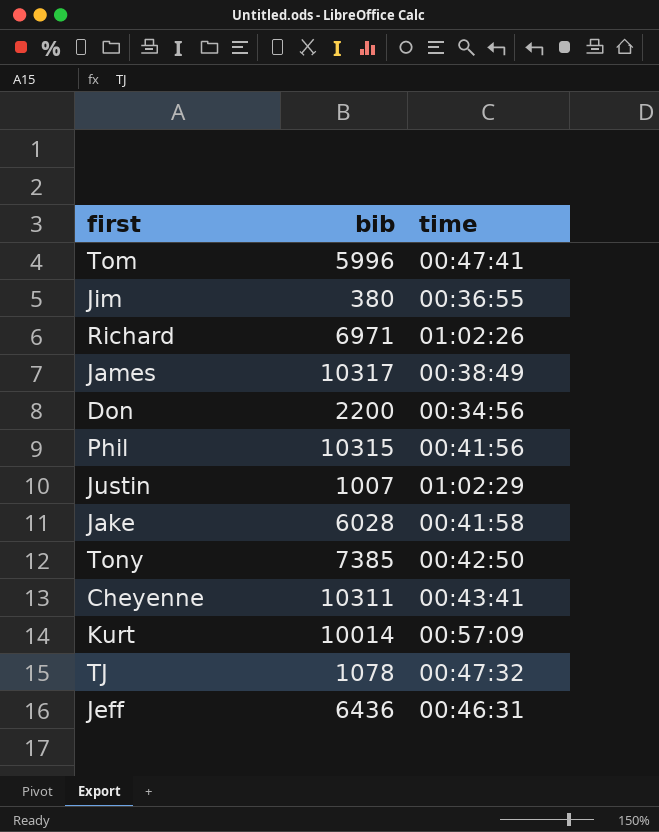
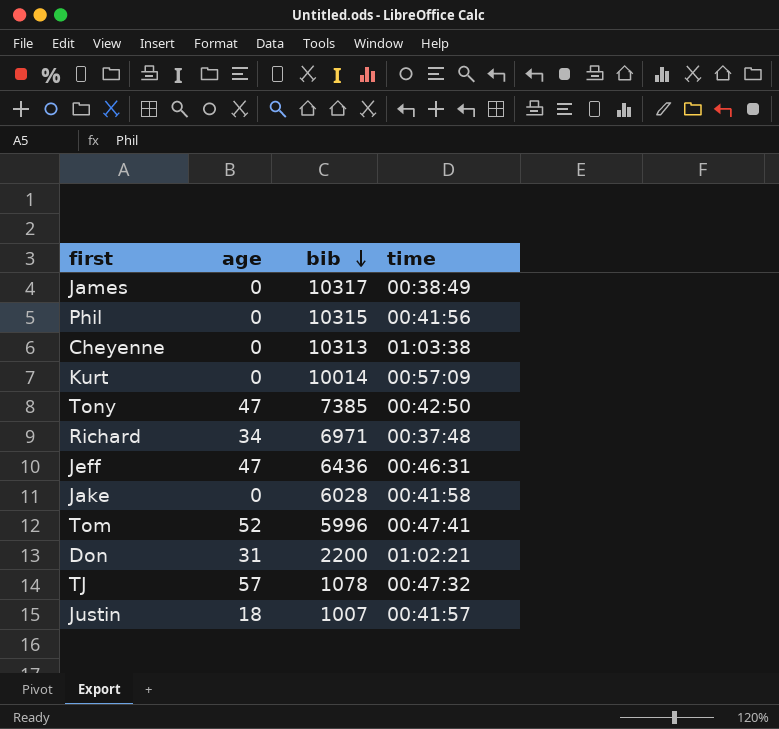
row order: none -> bib descending
column age | position: none -> 2
row Jim: 380 | 00:36:55 -> none
Cheyenne | bib: 10311 -> 10313
Cheyenne | time: 00:43:41 -> 01:03:38
Richard | time: 01:02:26 -> 00:37:48
Don | time: 00:34:56 -> 01:02:21
Justin | time: 01:02:29 -> 00:41:57

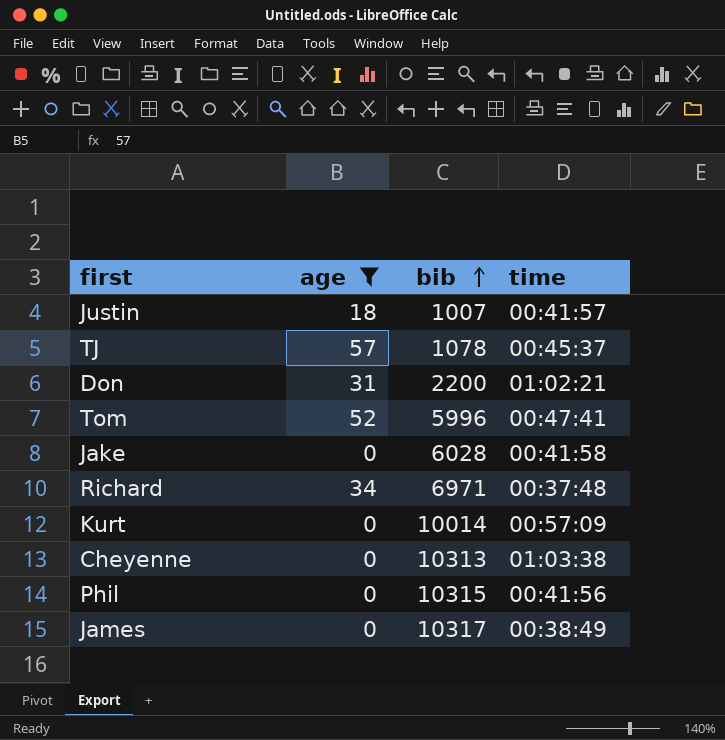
filter: none -> age != 47
row order: bib descending -> bib ascending
TJ | time: 00:47:32 -> 00:45:37

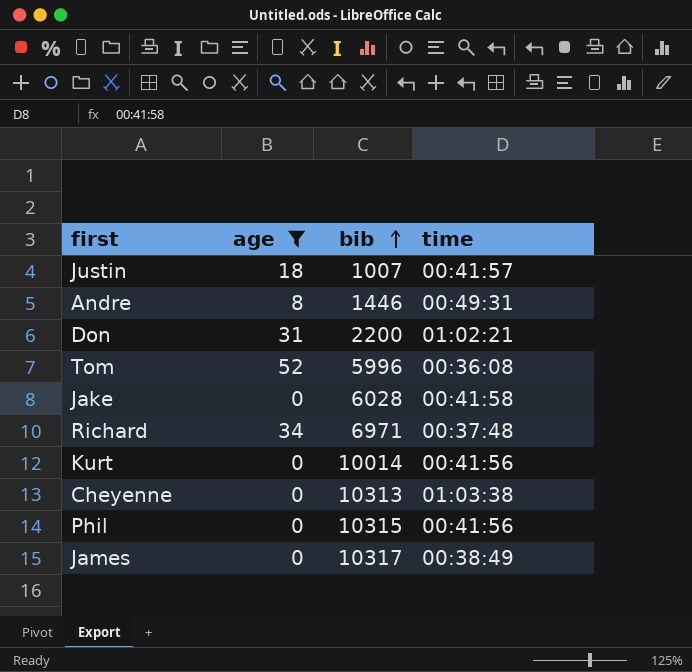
row TJ: 57 | 1078 | 00:45:37 -> none
row Andre: none -> 8 | 1446 | 00:49:31
Tom | time: 00:47:41 -> 00:36:08
Kurt | time: 00:57:09 -> 00:41:56

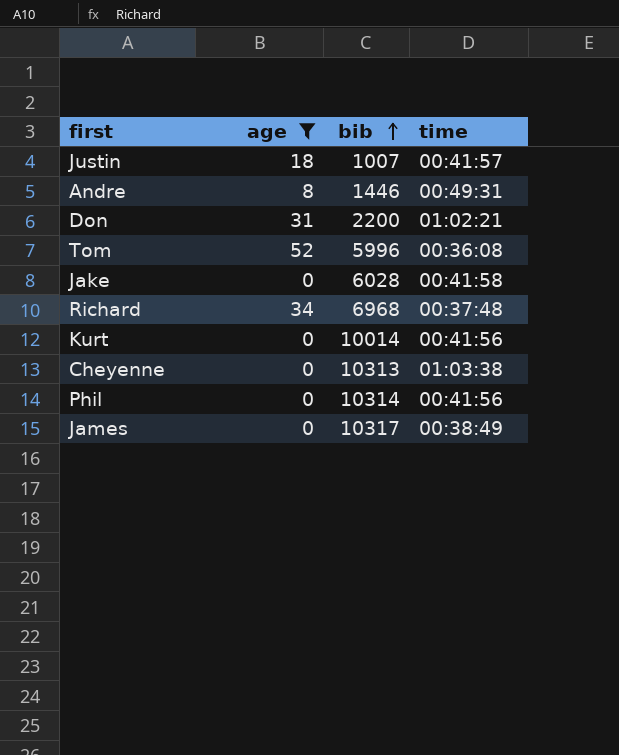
Richard | bib: 6971 -> 6968
Phil | bib: 10315 -> 10314

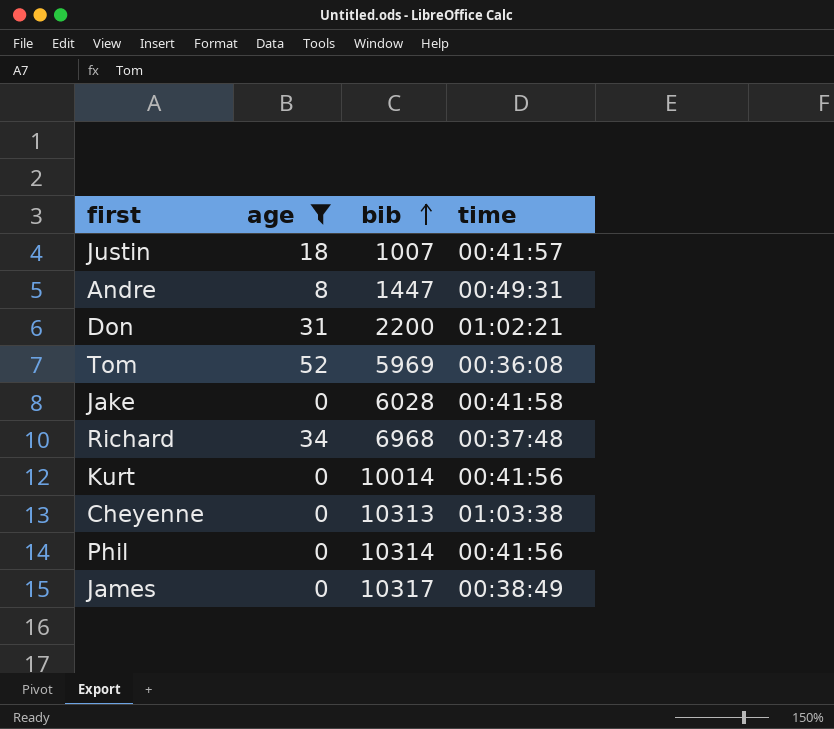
Andre | bib: 1446 -> 1447
Tom | bib: 5996 -> 5969

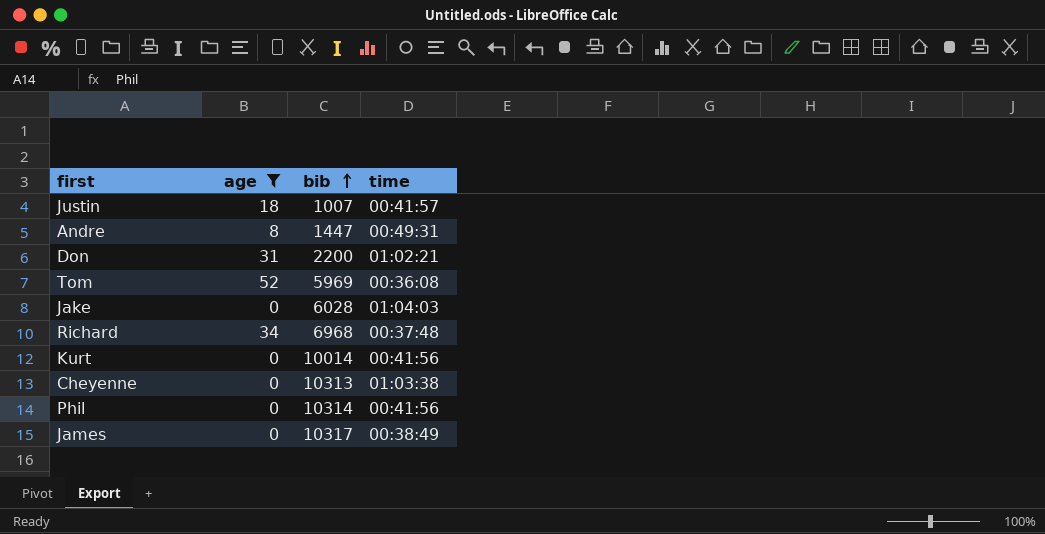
Jake | time: 00:41:58 -> 01:04:03

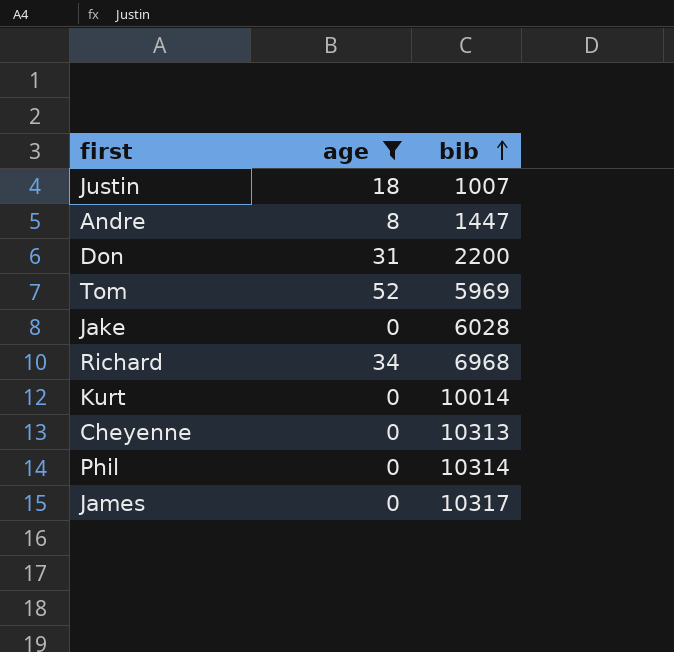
column time | position: 4 -> none

